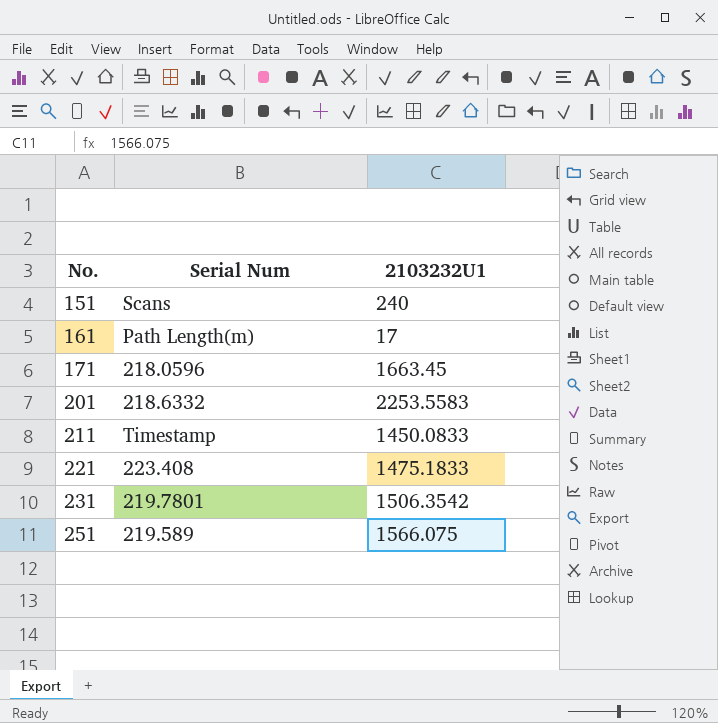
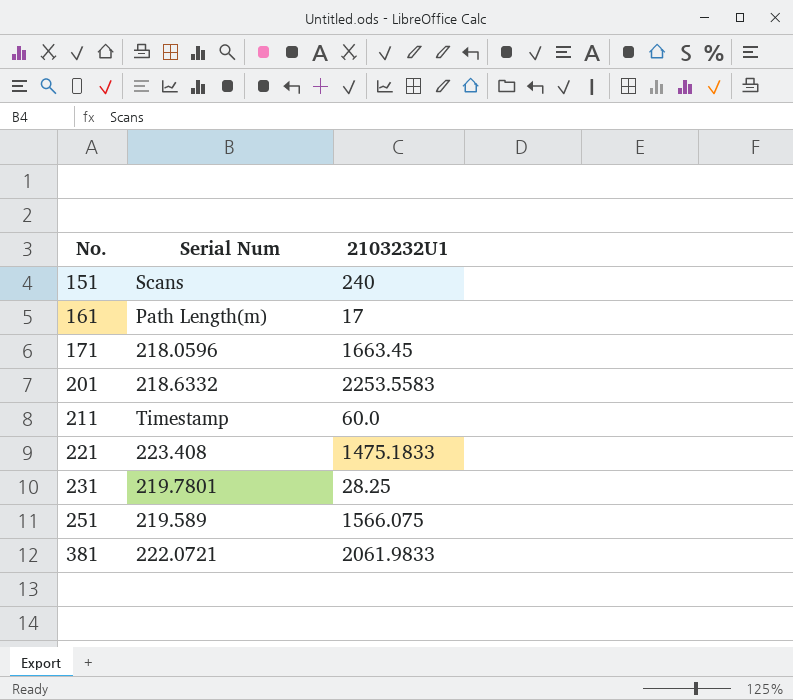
211 | 2103232U1: 1450.0833 -> 60.0
231 | 2103232U1: 1506.3542 -> 28.25
row 381: none -> 222.0721 | 2061.9833

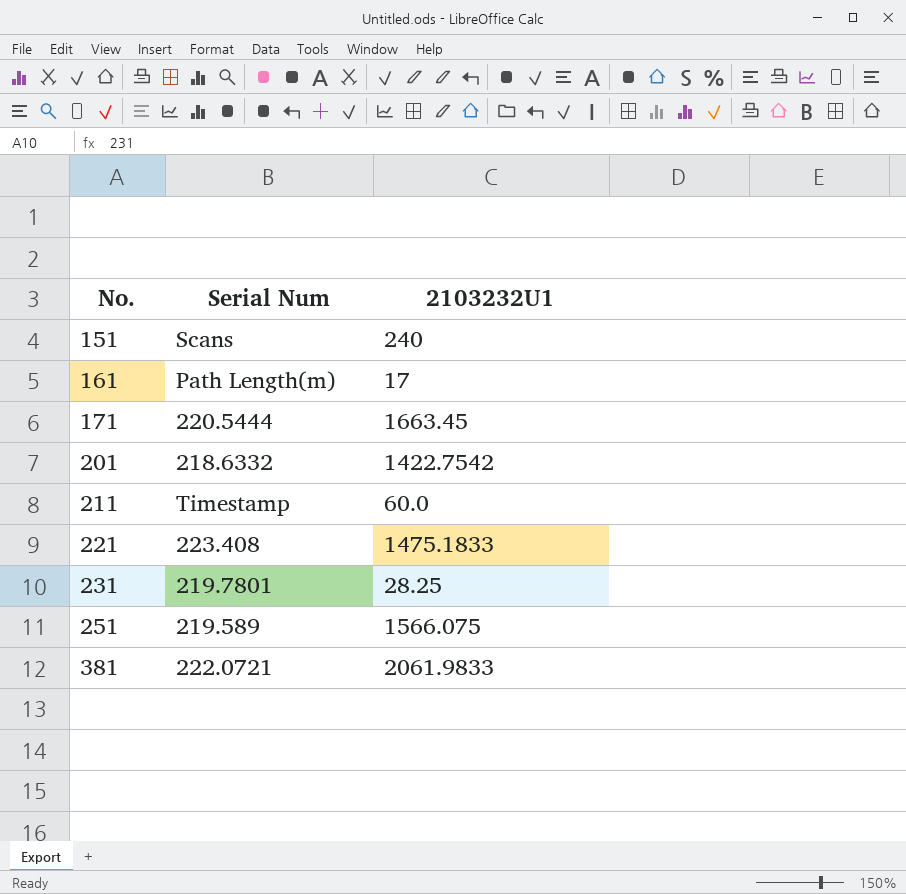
171 | Serial Num: 218.0596 -> 220.5444
201 | 2103232U1: 2253.5583 -> 1422.7542

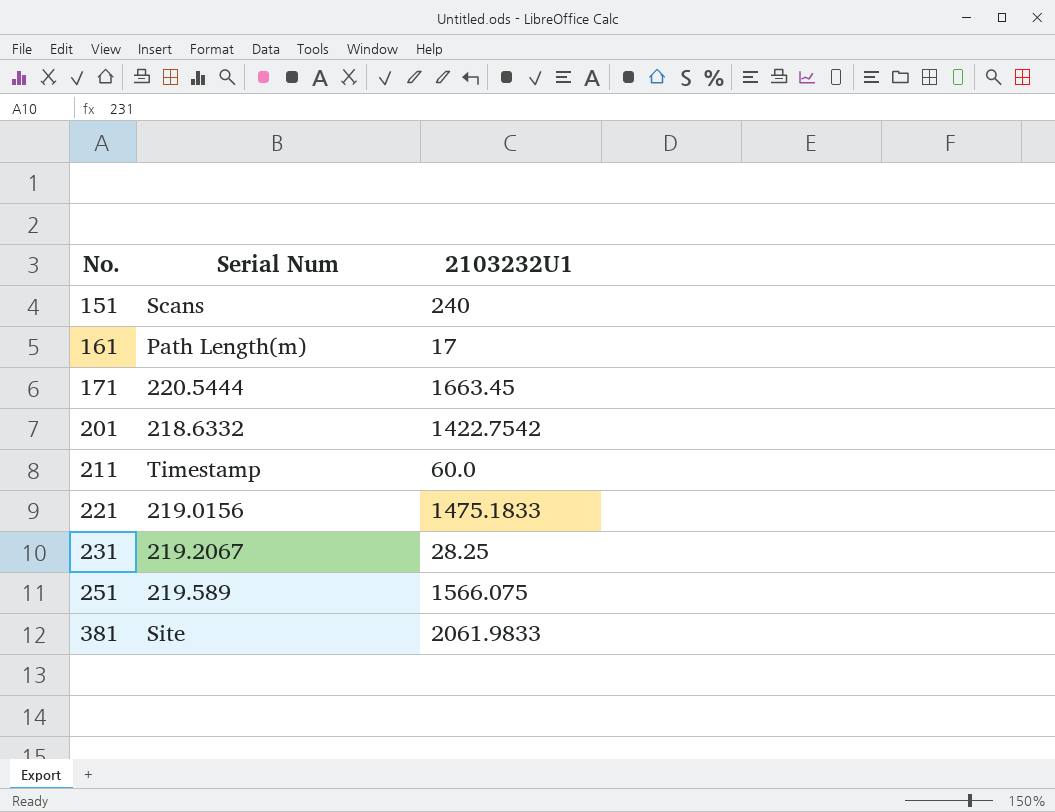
221 | Serial Num: 223.408 -> 219.0156
231 | Serial Num: 219.7801 -> 219.2067
381 | Serial Num: 222.0721 -> Site

